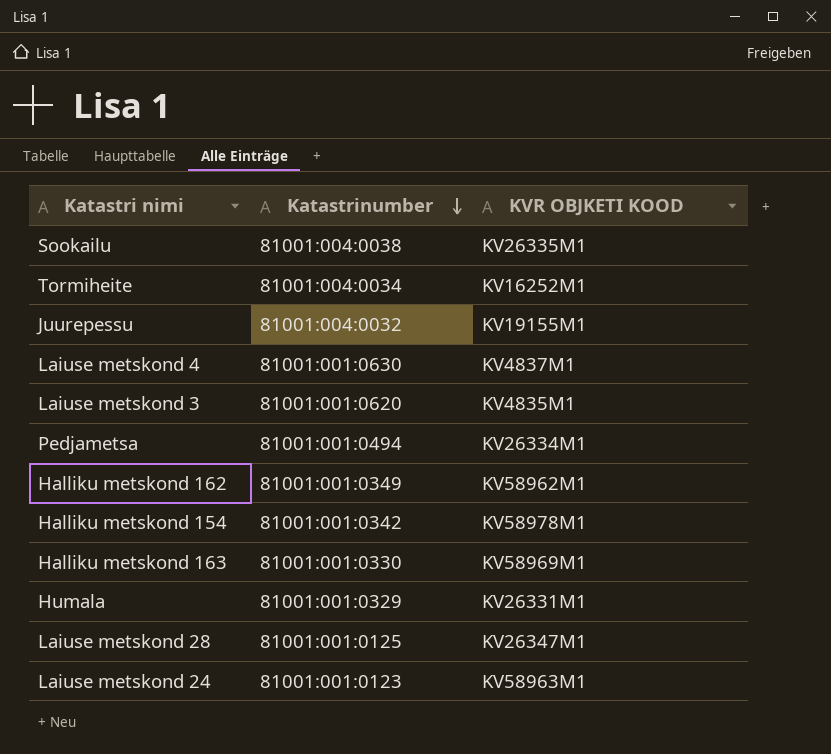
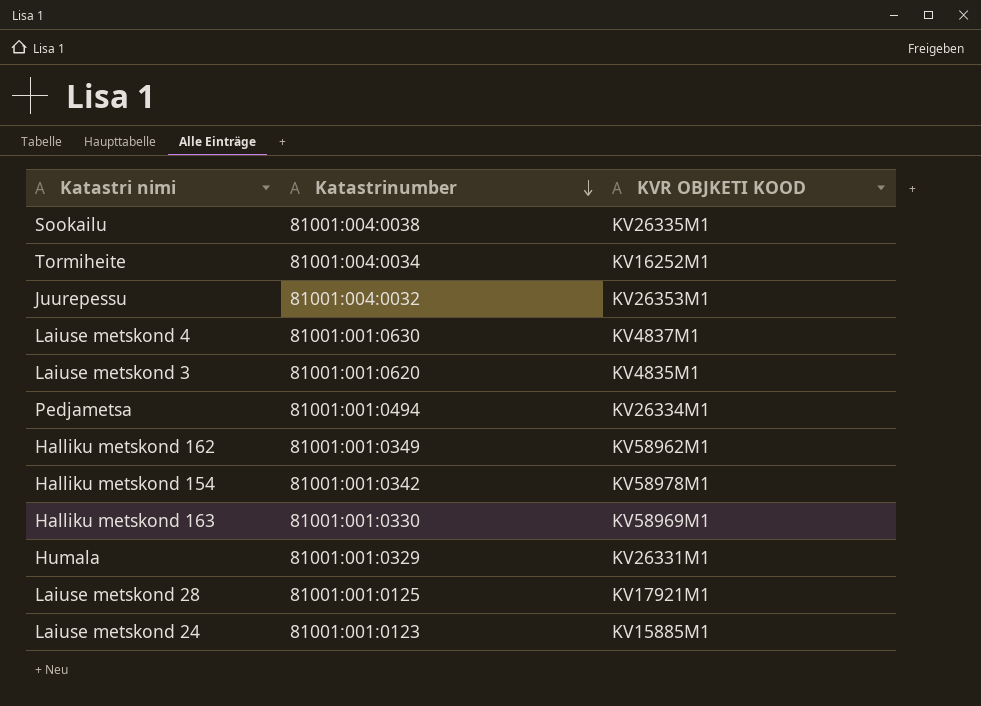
Juurepessu | KVR OBJKETI KOOD: KV19155M1 -> KV26353M1
Laiuse metskond 28 | KVR OBJKETI KOOD: KV26347M1 -> KV17921M1
Laiuse metskond 24 | KVR OBJKETI KOOD: KV58963M1 -> KV15885M1

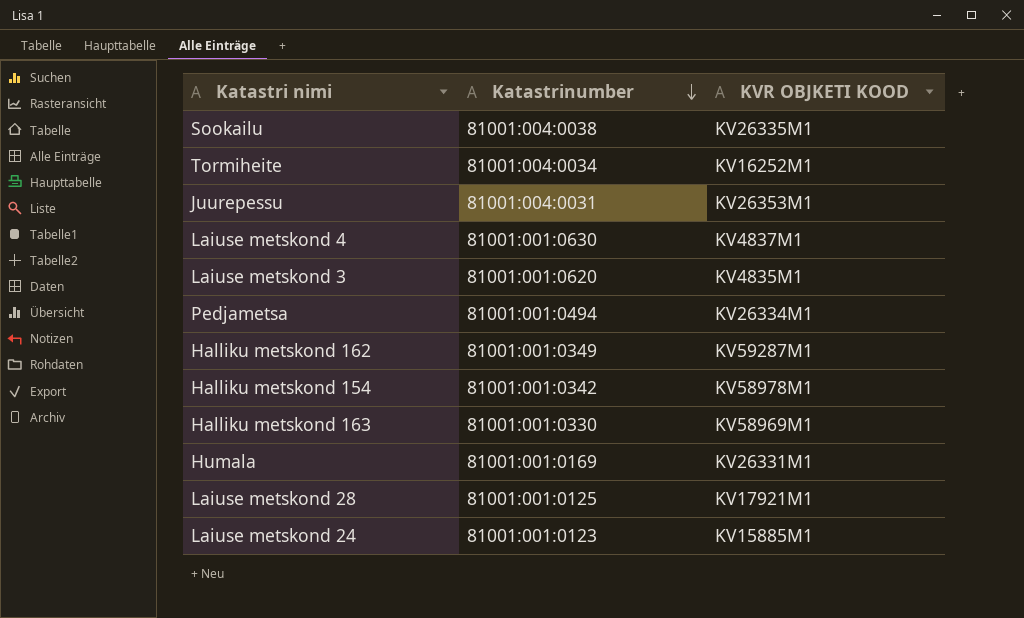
Juurepessu | Katastrinumber: 81001:004:0032 -> 81001:004:0031
Halliku metskond 162 | KVR OBJKETI KOOD: KV58962M1 -> KV59287M1
Humala | Katastrinumber: 81001:001:0329 -> 81001:001:0169

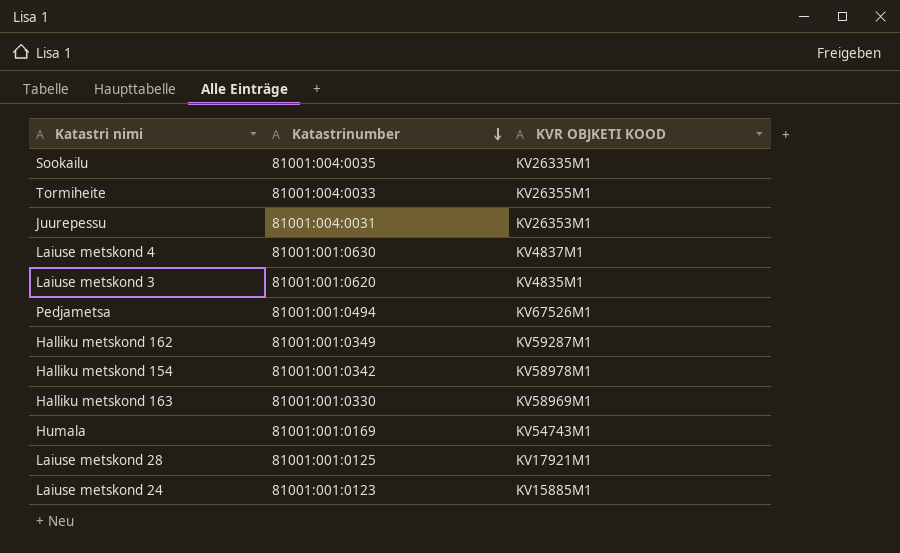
Sookailu | Katastrinumber: 81001:004:0038 -> 81001:004:0035
Tormiheite | Katastrinumber: 81001:004:0034 -> 81001:004:0033
Tormiheite | KVR OBJKETI KOOD: KV16252M1 -> KV26355M1
Pedjametsa | KVR OBJKETI KOOD: KV26334M1 -> KV67526M1
Humala | KVR OBJKETI KOOD: KV26331M1 -> KV54743M1

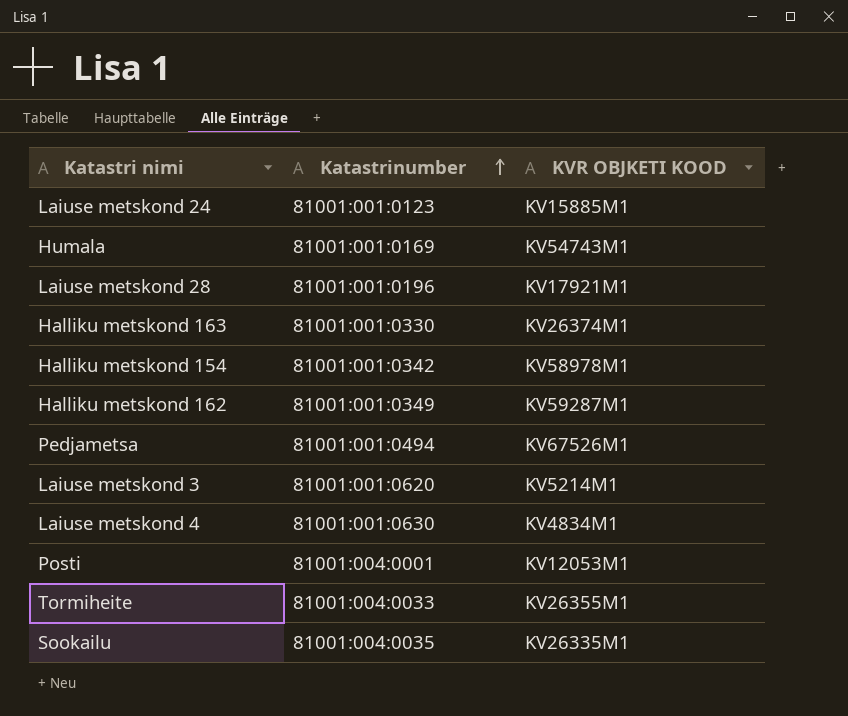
row order: Katastrinumber descending -> Katastrinumber ascending
row Juurepessu: 81001:004:0031 | KV26353M1 -> none
Laiuse metskond 28 | Katastrinumber: 81001:001:0125 -> 81001:001:0196
Halliku metskond 163 | KVR OBJKETI KOOD: KV58969M1 -> KV26374M1
Laiuse metskond 3 | KVR OBJKETI KOOD: KV4835M1 -> KV5214M1
Laiuse metskond 4 | KVR OBJKETI KOOD: KV4837M1 -> KV4834M1
row Posti: none -> 81001:004:0001 | KV12053M1

